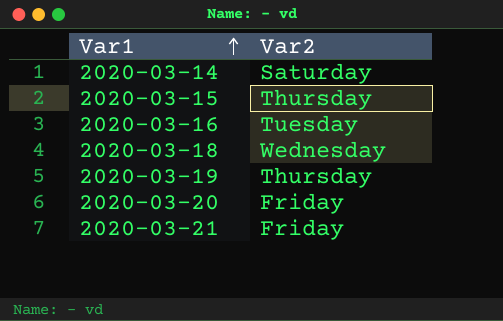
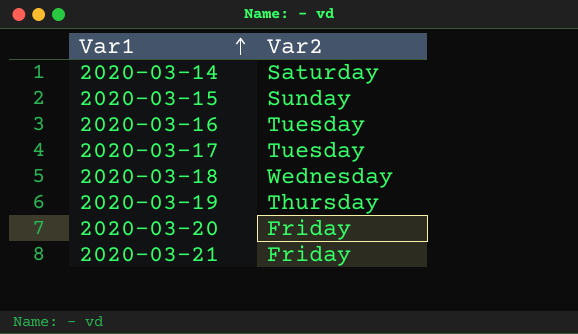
2020-03-15 | Var2: Thursday -> Sunday
row 2020-03-17: none -> Tuesday

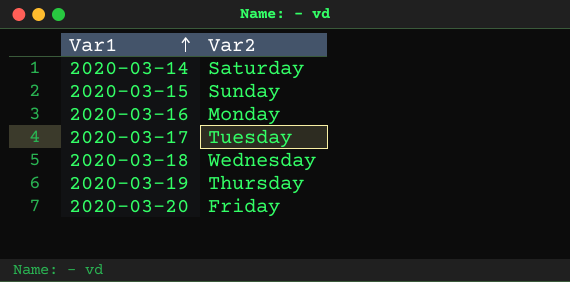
row 2020-03-21: Friday -> none
2020-03-16 | Var2: Tuesday -> Monday

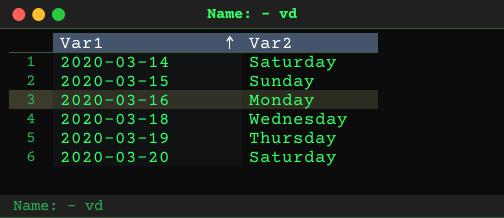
row 2020-03-17: Tuesday -> none
2020-03-20 | Var2: Friday -> Saturday

